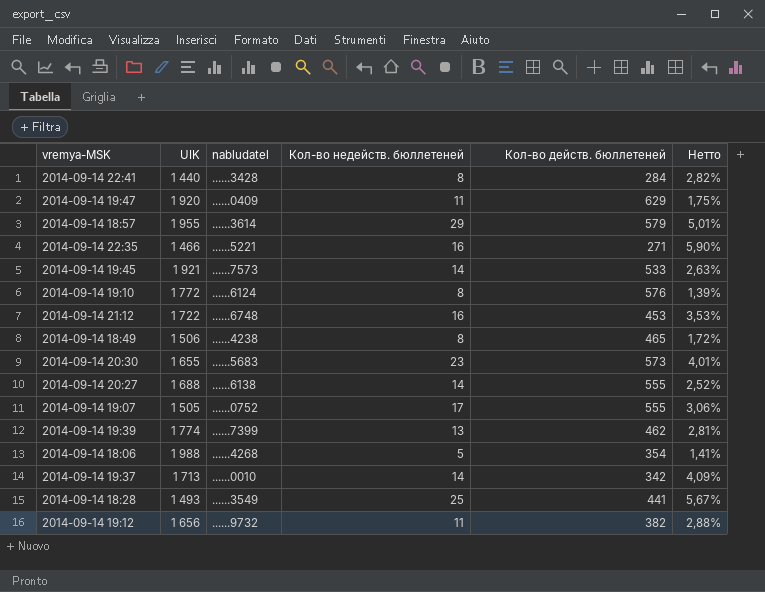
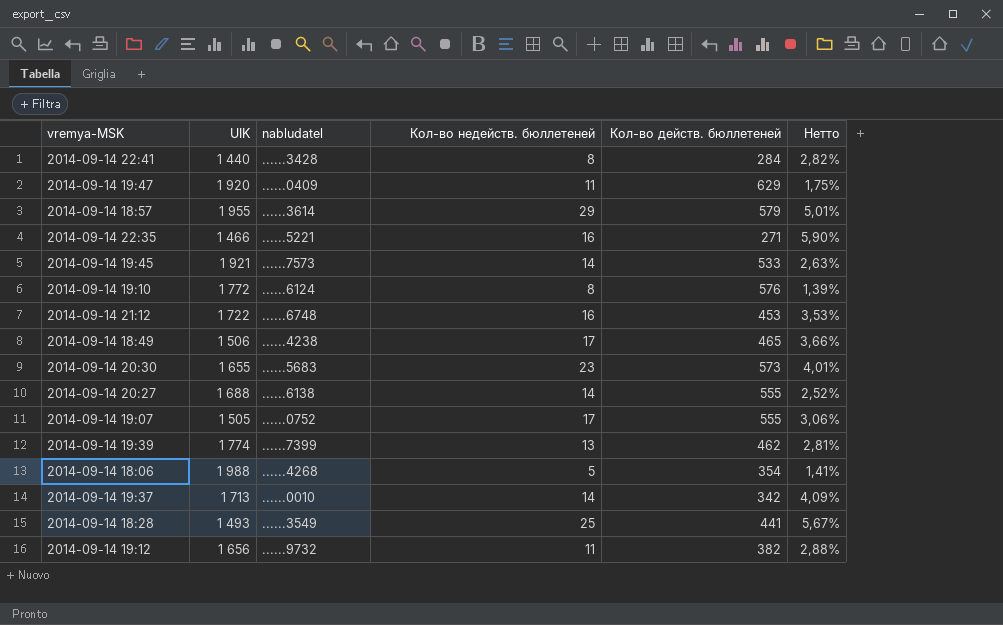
2014-09-14 18:49 | Кол-во недейств. бюллетеней: 8 -> 17
2014-09-14 18:49 | Нетто: 1,72% -> 3,66%

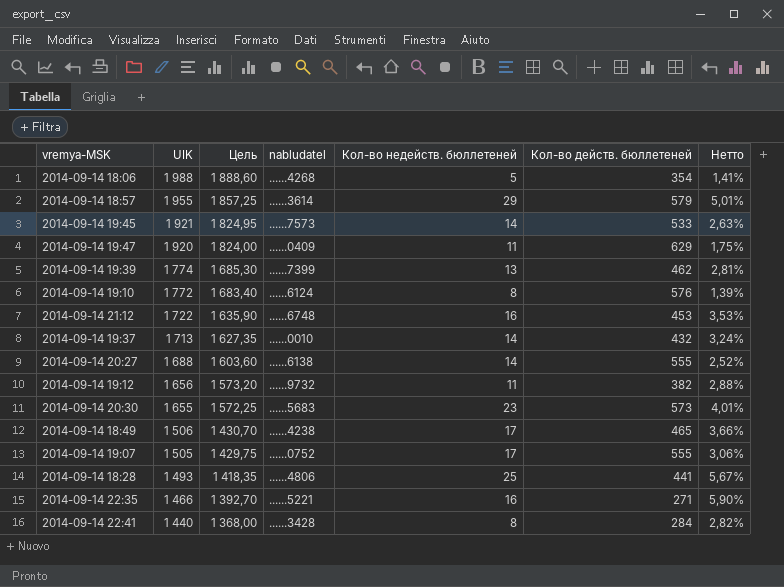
row order: none -> UIK descending
column Цель | formula: none -> [UIK] * 0,95
2014-09-14 19:37 | Кол-во действ. бюллетеней: 342 -> 432
2014-09-14 19:37 | Нетто: 4,09% -> 3,24%
2014-09-14 18:28 | nabludatel: ......3549 -> ......4806

